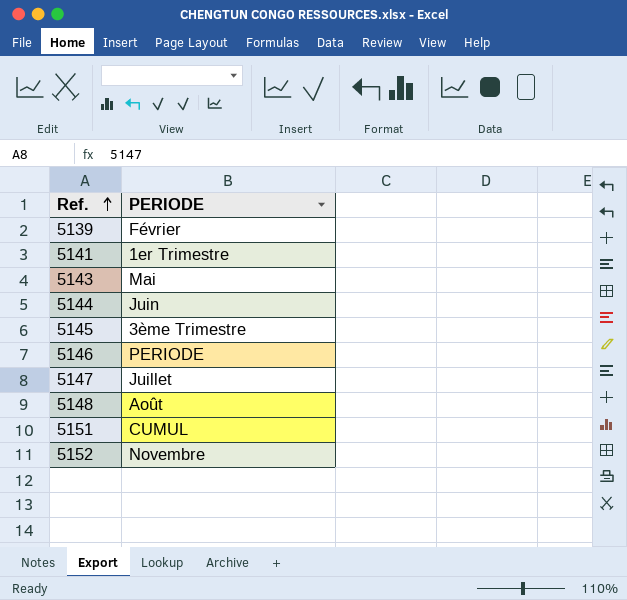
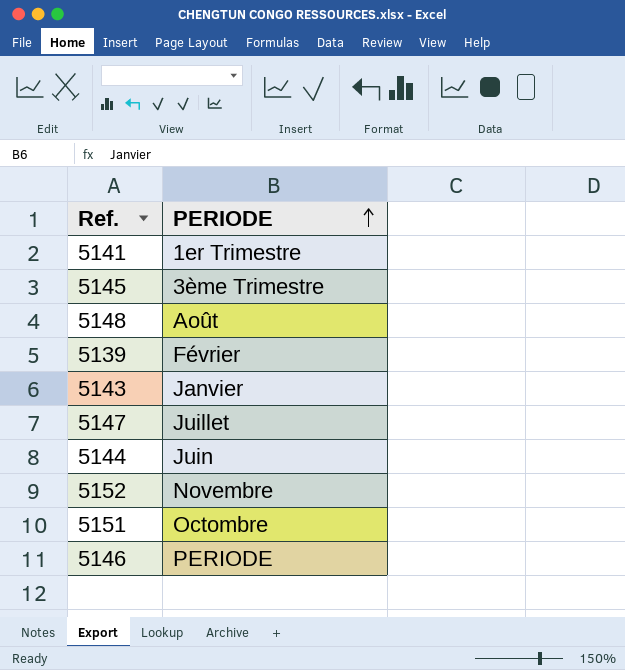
row order: Ref. ascending -> PERIODE ascending
5143 | PERIODE: Mai -> Janvier
5151 | PERIODE: CUMUL -> Octombre

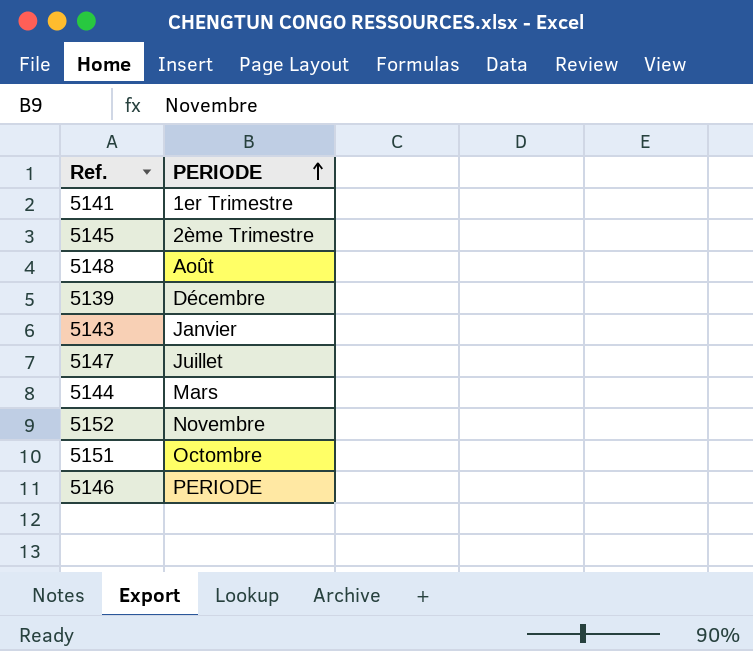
5145 | PERIODE: 3ème Trimestre -> 2ème Trimestre
5139 | PERIODE: Février -> Décembre
5144 | PERIODE: Juin -> Mars

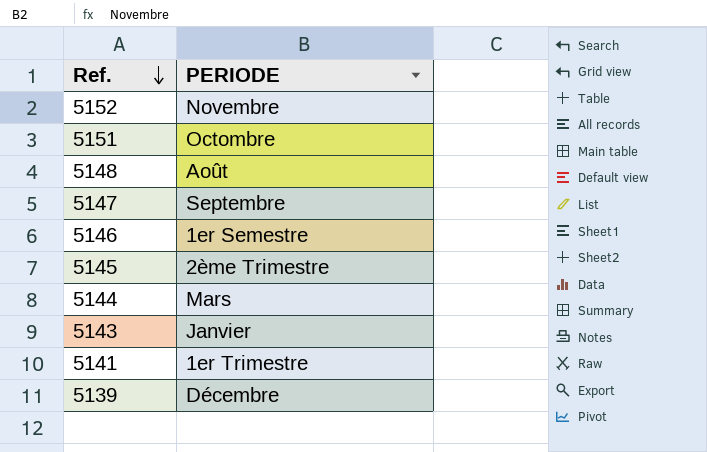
row order: PERIODE ascending -> Ref. descending
5147 | PERIODE: Juillet -> Septembre
5146 | PERIODE: PERIODE -> 1er Semestre

